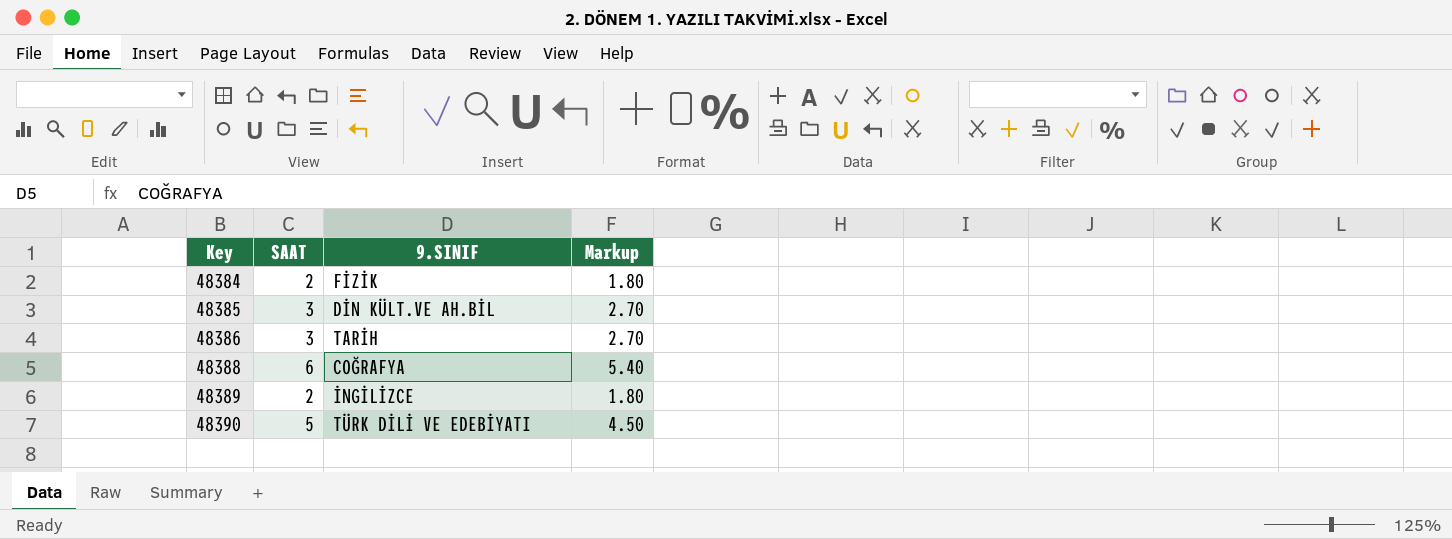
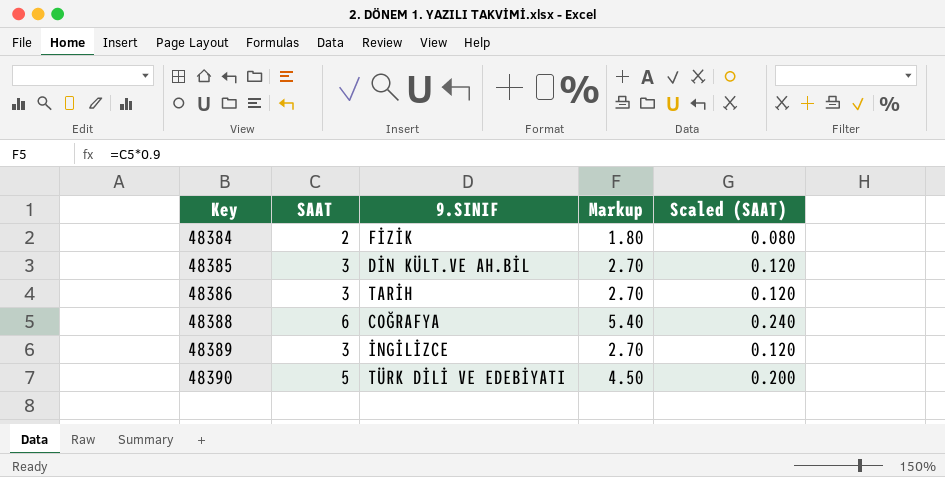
column Scaled (SAAT) | formula: none -> [SAAT] * 0.04
48389 | SAAT: 2 -> 3
48389 | Markup: 1.80 -> 2.70

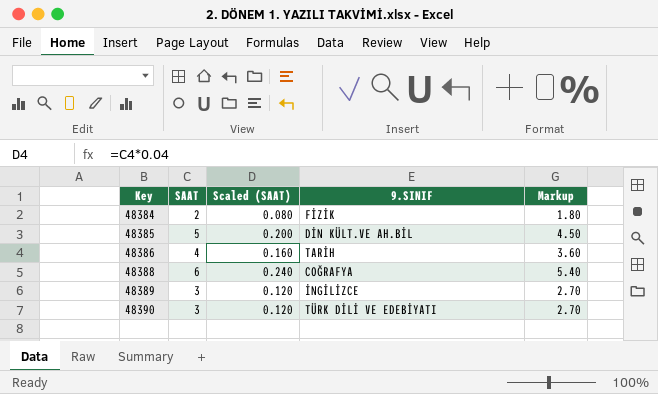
column Scaled (SAAT) | position: 5 -> 3
48385 | SAAT: 3 -> 5
48385 | Scaled (SAAT): 0.120 -> 0.200
48385 | Markup: 2.70 -> 4.50
48386 | SAAT: 3 -> 4
48386 | Scaled (SAAT): 0.120 -> 0.160
48386 | Markup: 2.70 -> 3.60
48390 | SAAT: 5 -> 3
48390 | Scaled (SAAT): 0.200 -> 0.120
48390 | Markup: 4.50 -> 2.70

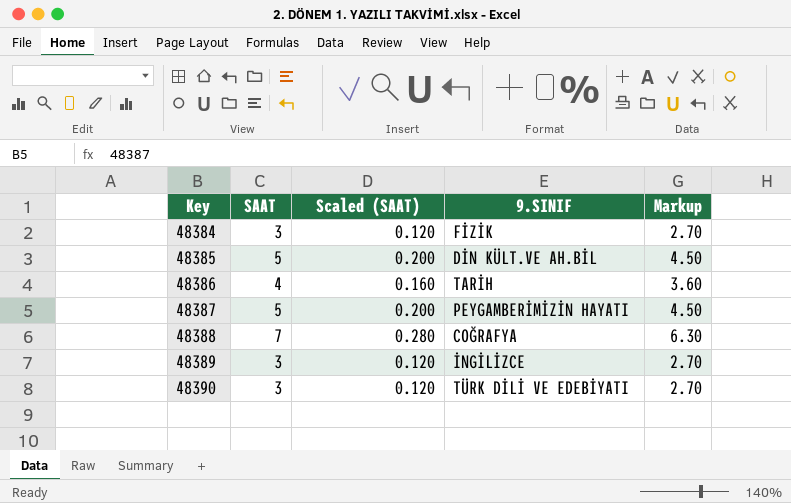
48384 | SAAT: 2 -> 3
48384 | Scaled (SAAT): 0.080 -> 0.120
48384 | Markup: 1.80 -> 2.70
row 48387: none -> 5 | 0.200 | PEYGAMBERİMİZİN HAYATI | 4.50
48388 | SAAT: 6 -> 7
48388 | Scaled (SAAT): 0.240 -> 0.280
48388 | Markup: 5.40 -> 6.30

